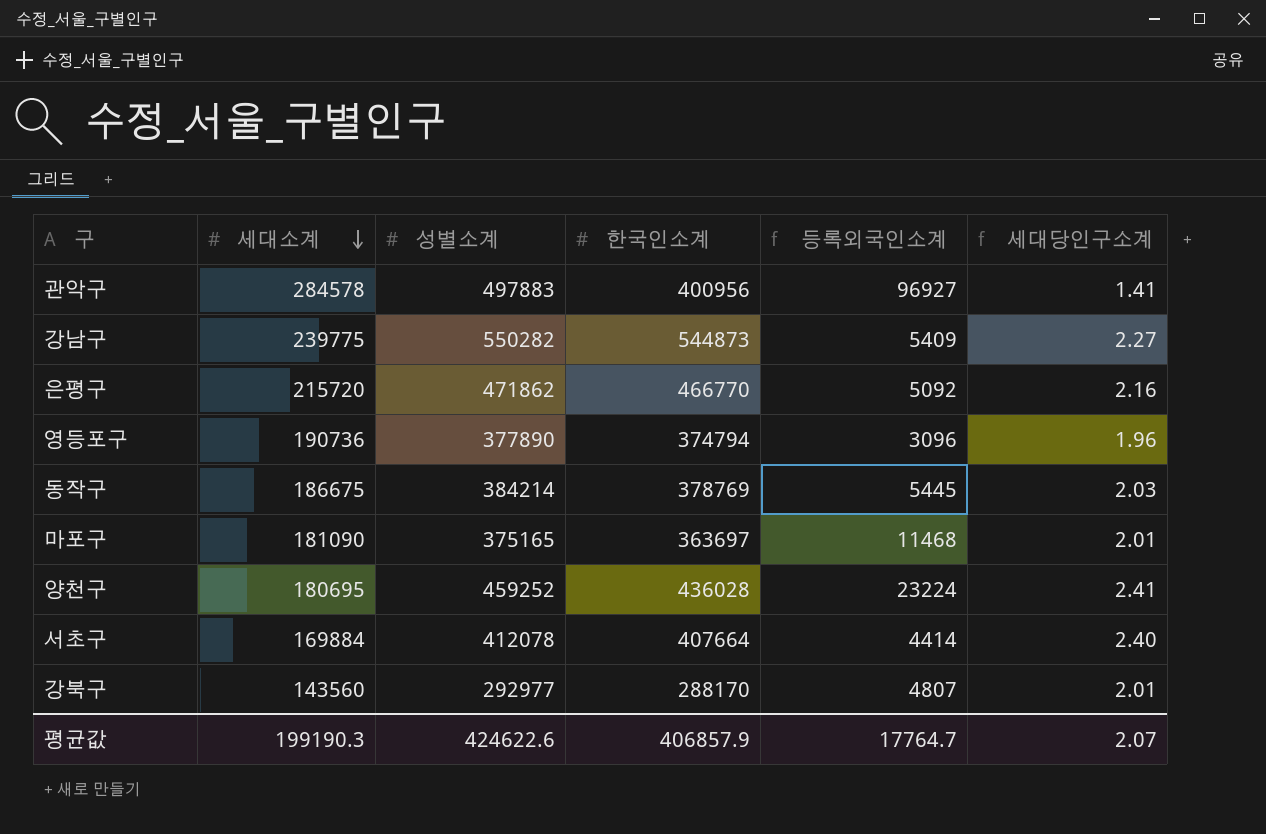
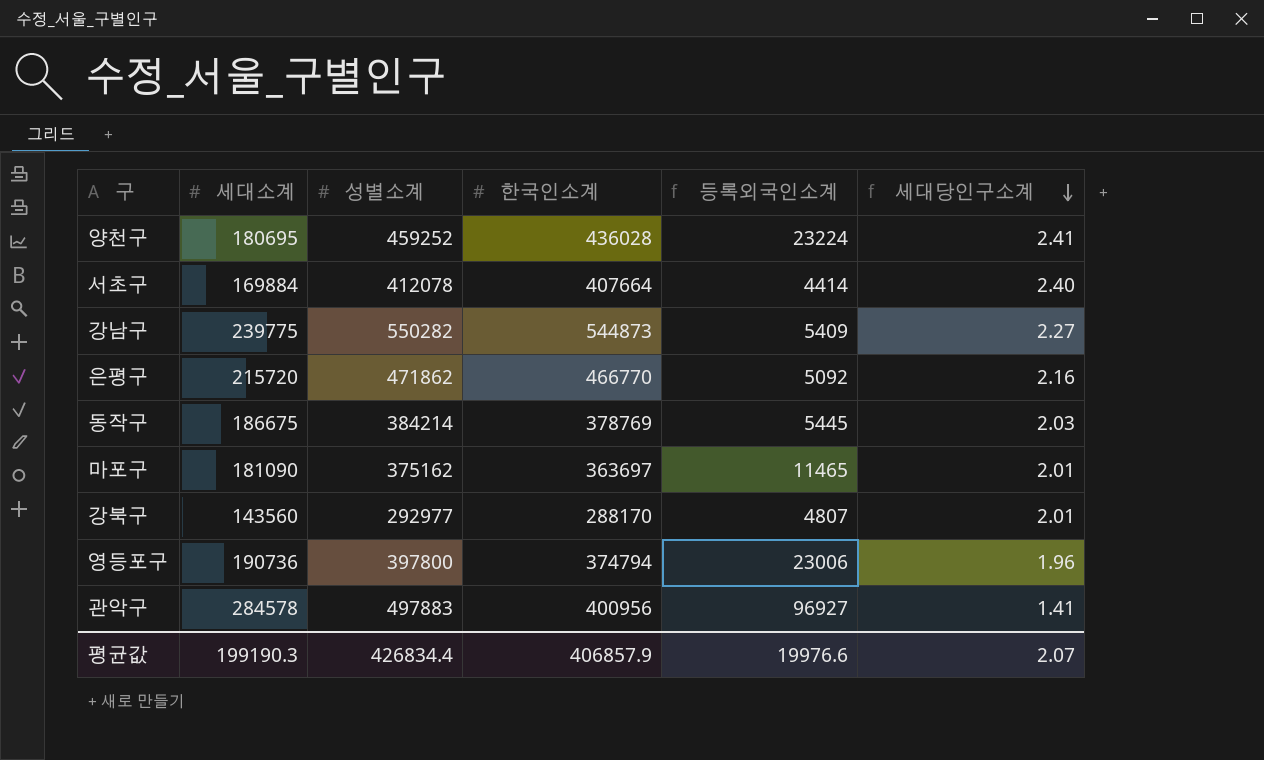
row order: 세대소계 descending -> 세대당인구소계 descending
마포구 | 성별소계: 375165 -> 375162
마포구 | 등록외국인소계: 11468 -> 11465
영등포구 | 성별소계: 377890 -> 397800
영등포구 | 등록외국인소계: 3096 -> 23006
평균값 | 성별소계: 424622.6 -> 426834.4
평균값 | 등록외국인소계: 17764.7 -> 19976.6

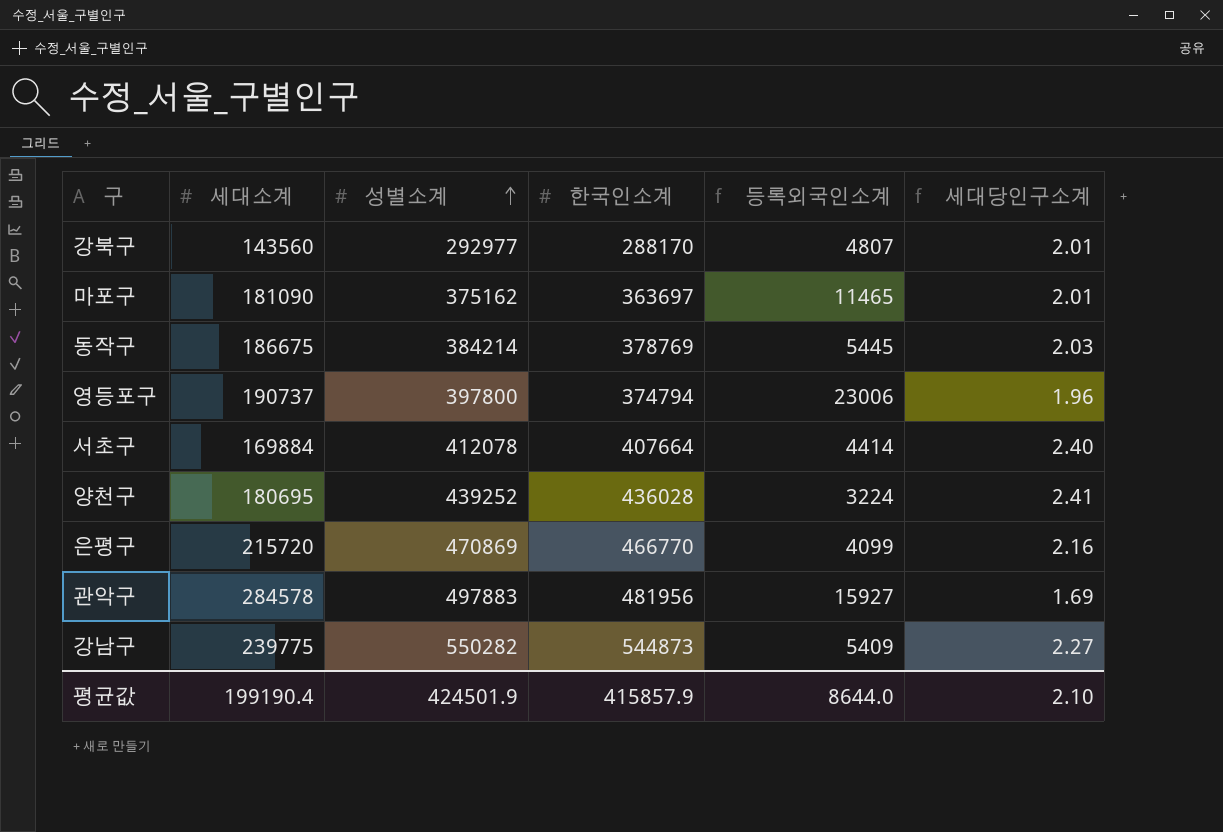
row order: 세대당인구소계 descending -> 성별소계 ascending
영등포구 | 세대소계: 190736 -> 190737
양천구 | 성별소계: 459252 -> 439252
양천구 | 등록외국인소계: 23224 -> 3224
은평구 | 성별소계: 471862 -> 470869
은평구 | 등록외국인소계: 5092 -> 4099
관악구 | 한국인소계: 400956 -> 481956
관악구 | 등록외국인소계: 96927 -> 15927
관악구 | 세대당인구소계: 1.41 -> 1.69
평균값 | 세대소계: 199190.3 -> 199190.4
평균값 | 성별소계: 426834.4 -> 424501.9
평균값 | 한국인소계: 406857.9 -> 415857.9
평균값 | 등록외국인소계: 19976.6 -> 8644.0
평균값 | 세대당인구소계: 2.07 -> 2.10

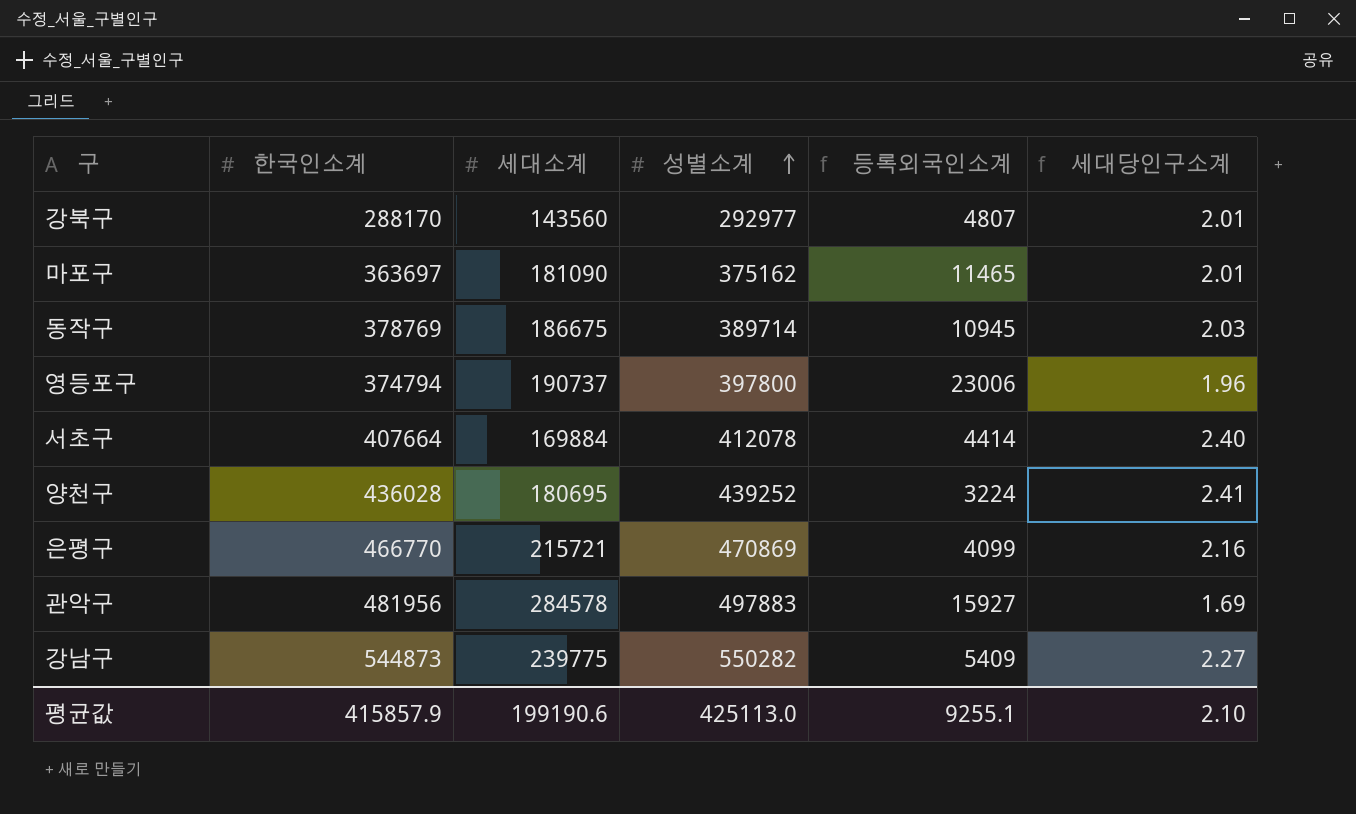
column 한국인소계 | position: 4 -> 2
동작구 | 성별소계: 384214 -> 389714
동작구 | 등록외국인소계: 5445 -> 10945
은평구 | 세대소계: 215720 -> 215721
평균값 | 세대소계: 199190.4 -> 199190.6
평균값 | 성별소계: 424501.9 -> 425113.0
평균값 | 등록외국인소계: 8644.0 -> 9255.1

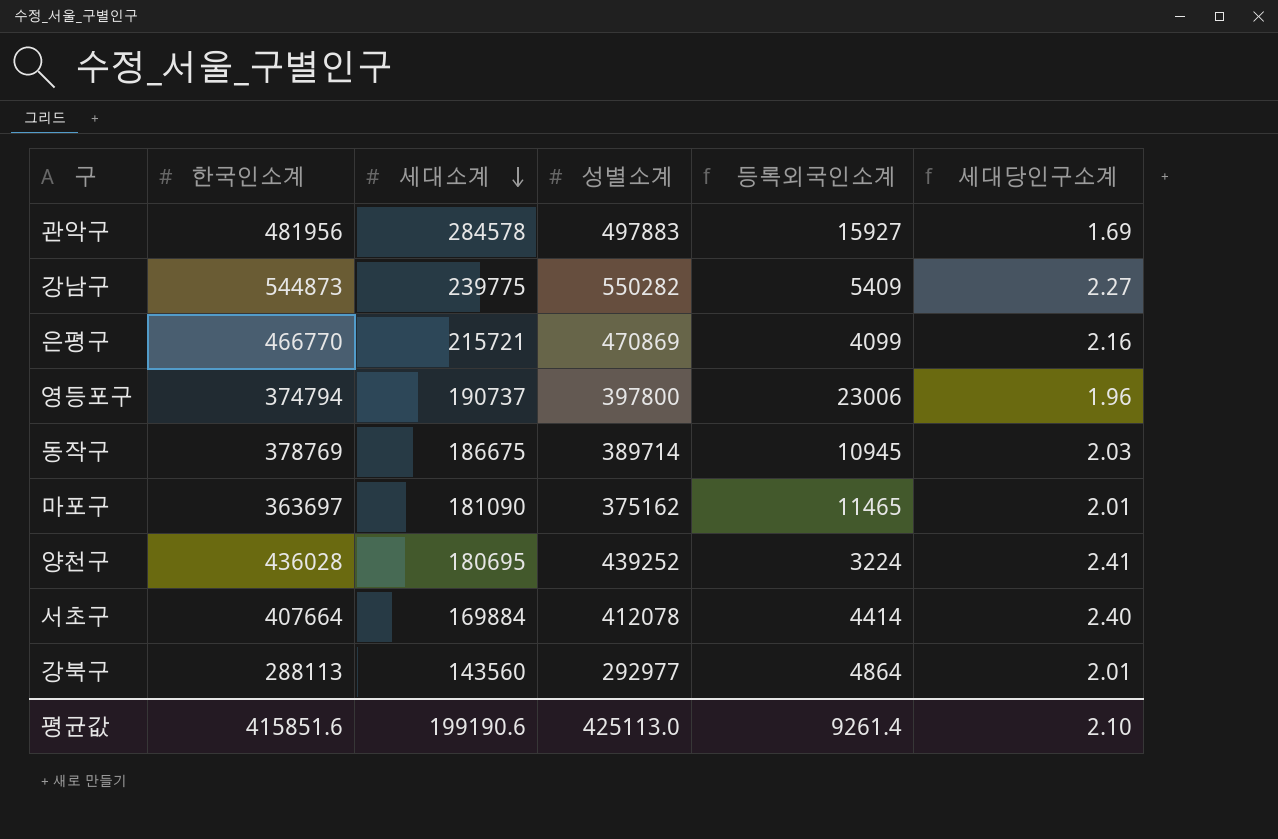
row order: 성별소계 ascending -> 세대소계 descending
강북구 | 한국인소계: 288170 -> 288113
강북구 | 등록외국인소계: 4807 -> 4864
평균값 | 한국인소계: 415857.9 -> 415851.6
평균값 | 등록외국인소계: 9255.1 -> 9261.4

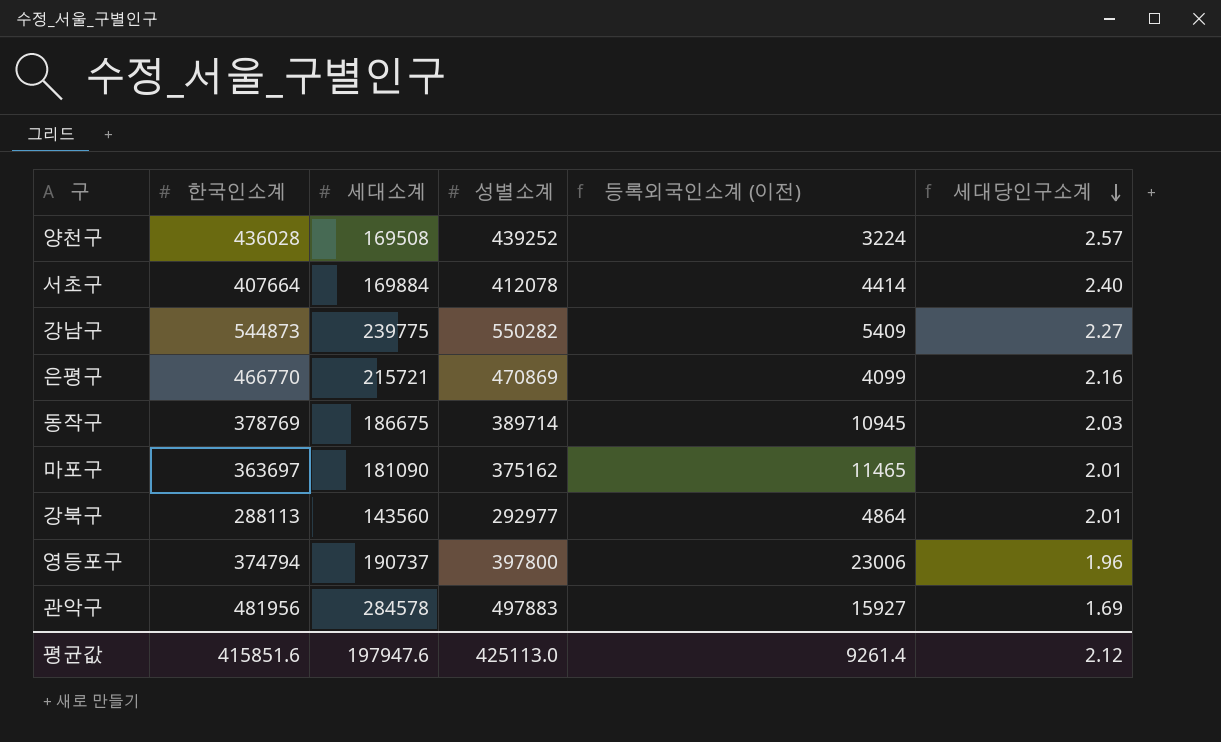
row order: 세대소계 descending -> 세대당인구소계 descending
column name: 등록외국인소계 -> 등록외국인소계 (이전)
양천구 | 세대소계: 180695 -> 169508
양천구 | 세대당인구소계: 2.41 -> 2.57
평균값 | 세대소계: 199190.6 -> 197947.6
평균값 | 세대당인구소계: 2.10 -> 2.12

